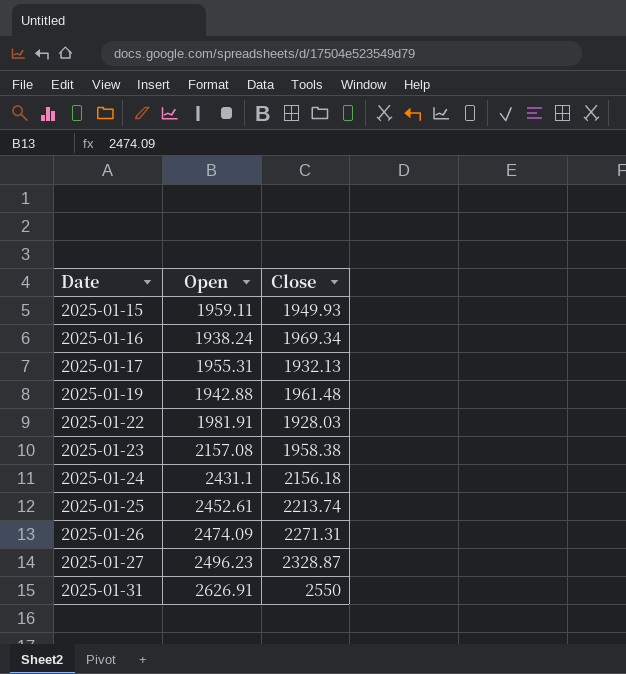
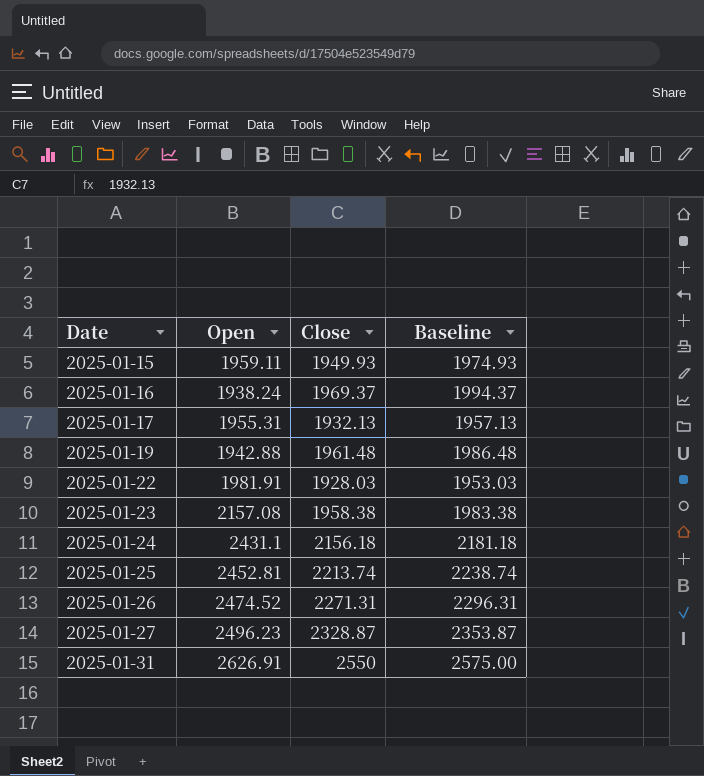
column Baseline | formula: none -> [Close] + 25
2025-01-16 | Close: 1969.34 -> 1969.37
2025-01-25 | Open: 2452.61 -> 2452.81
2025-01-26 | Open: 2474.09 -> 2474.52

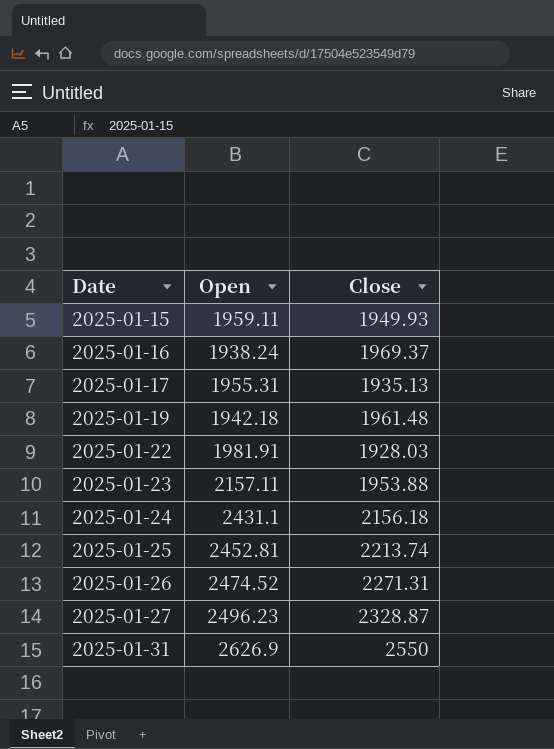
column Baseline | formula: [Close] + 25 -> none
2025-01-17 | Close: 1932.13 -> 1935.13
2025-01-19 | Open: 1942.88 -> 1942.18
2025-01-23 | Open: 2157.08 -> 2157.11
2025-01-23 | Close: 1958.38 -> 1953.88
2025-01-31 | Open: 2626.91 -> 2626.9

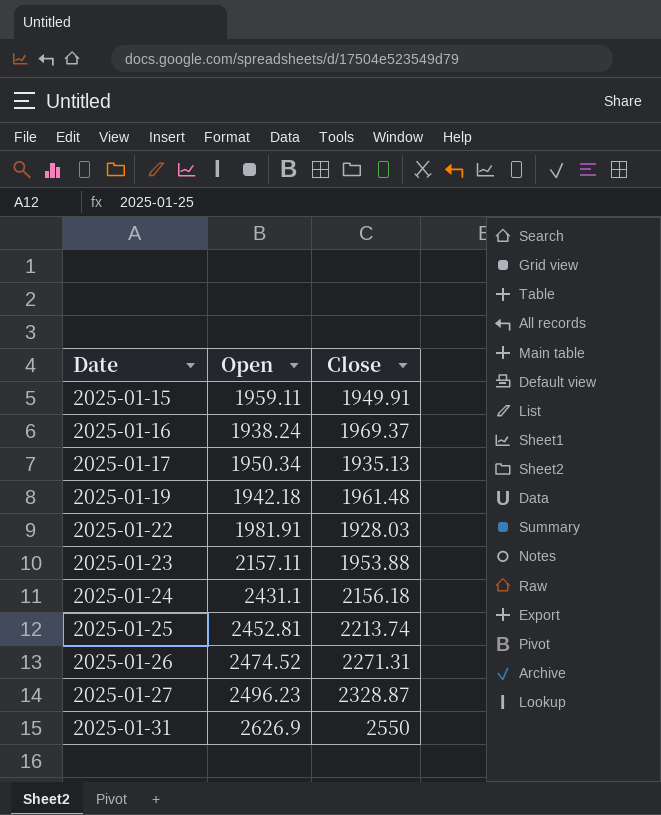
2025-01-15 | Close: 1949.93 -> 1949.91
2025-01-17 | Open: 1955.31 -> 1950.34

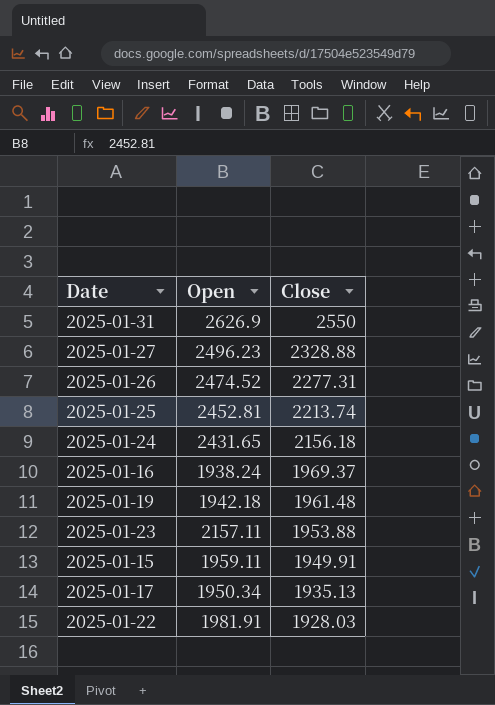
row order: Date ascending -> Close descending
2025-01-27 | Close: 2328.87 -> 2328.88
2025-01-26 | Close: 2271.31 -> 2277.31
2025-01-24 | Open: 2431.1 -> 2431.65

